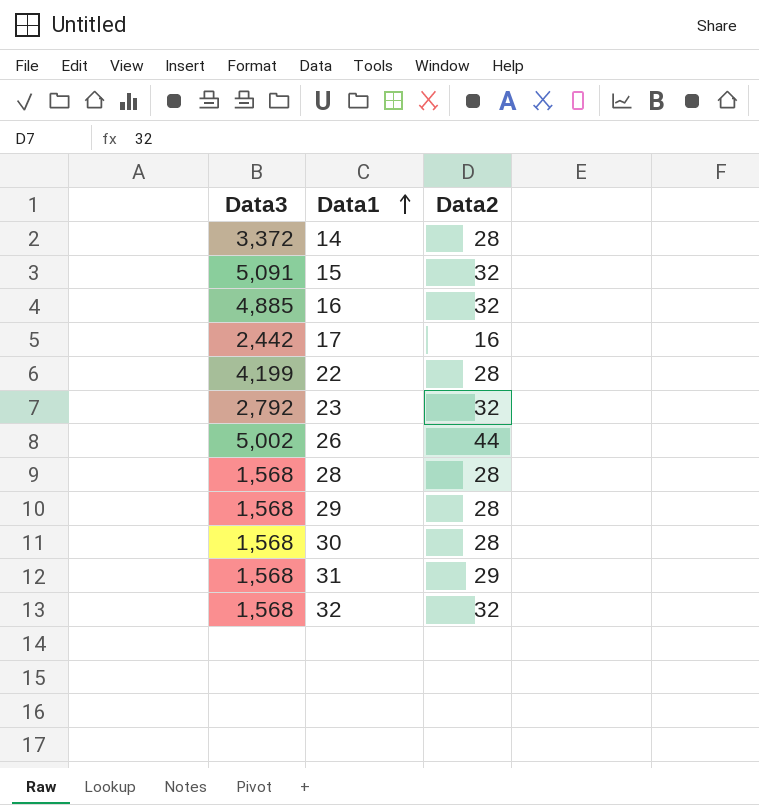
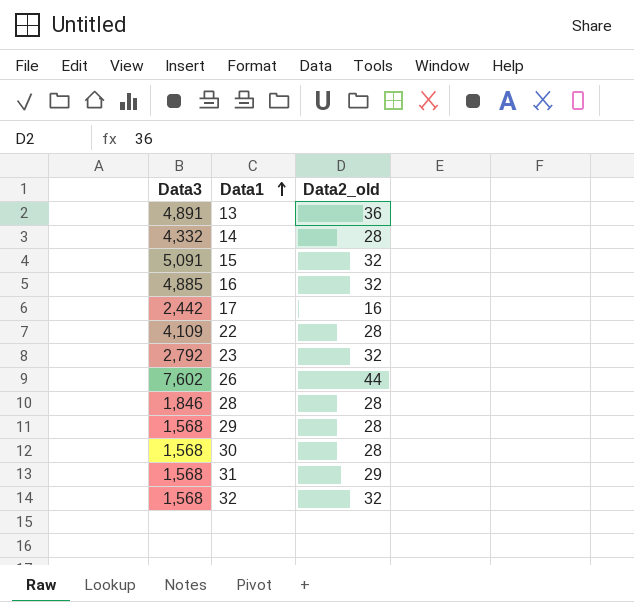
column name: Data2 -> Data2_old
row 13: none -> 4,891 | 36
14 | Data3: 3,372 -> 4,332
22 | Data3: 4,199 -> 4,109
26 | Data3: 5,002 -> 7,602
28 | Data3: 1,568 -> 1,846

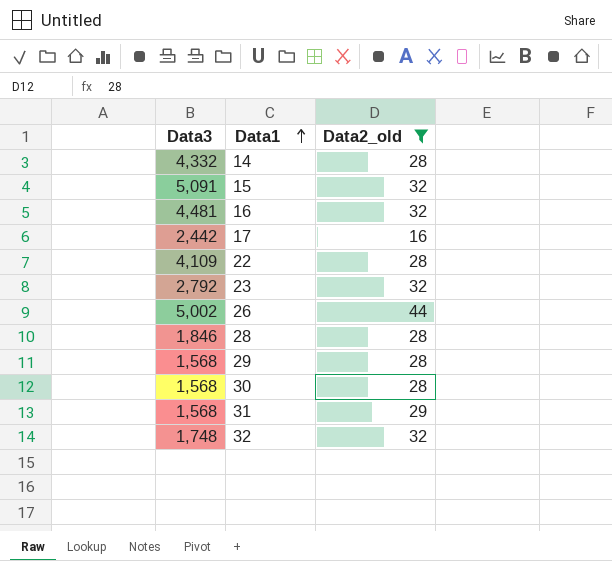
filter: none -> Data2_old != 36
16 | Data3: 4,885 -> 4,481
26 | Data3: 7,602 -> 5,002
32 | Data3: 1,568 -> 1,748

